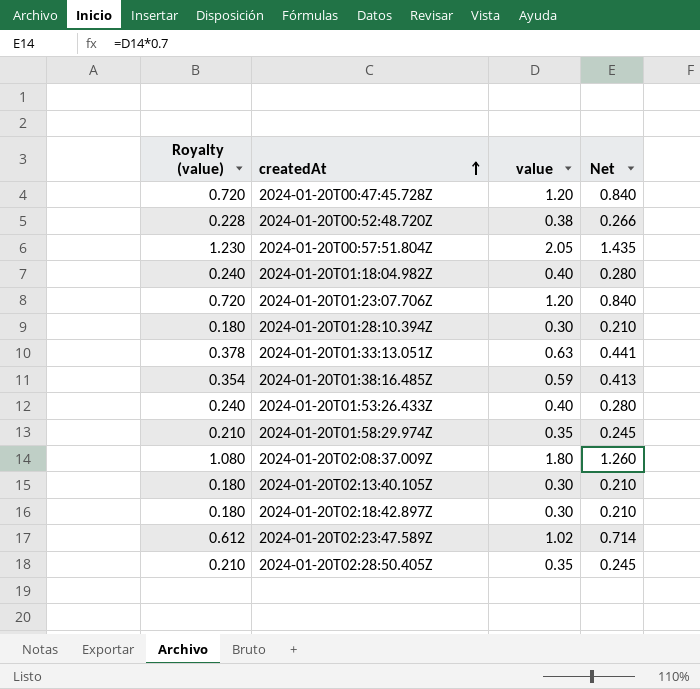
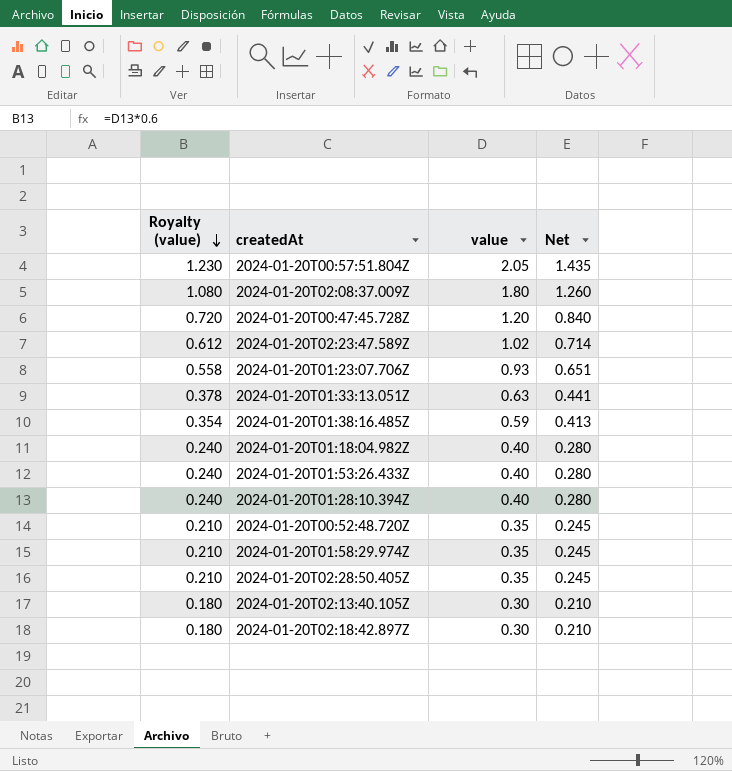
row order: createdAt ascending -> Royalty (value) descending
2024-01-20T01:23:07.706Z | Royalty (value): 0.720 -> 0.558
2024-01-20T01:23:07.706Z | value: 1.20 -> 0.93
2024-01-20T01:23:07.706Z | Net: 0.840 -> 0.651
2024-01-20T01:28:10.394Z | Royalty (value): 0.180 -> 0.240
2024-01-20T01:28:10.394Z | value: 0.30 -> 0.40
2024-01-20T01:28:10.394Z | Net: 0.210 -> 0.280
2024-01-20T00:52:48.720Z | Royalty (value): 0.228 -> 0.210
2024-01-20T00:52:48.720Z | value: 0.38 -> 0.35
2024-01-20T00:52:48.720Z | Net: 0.266 -> 0.245

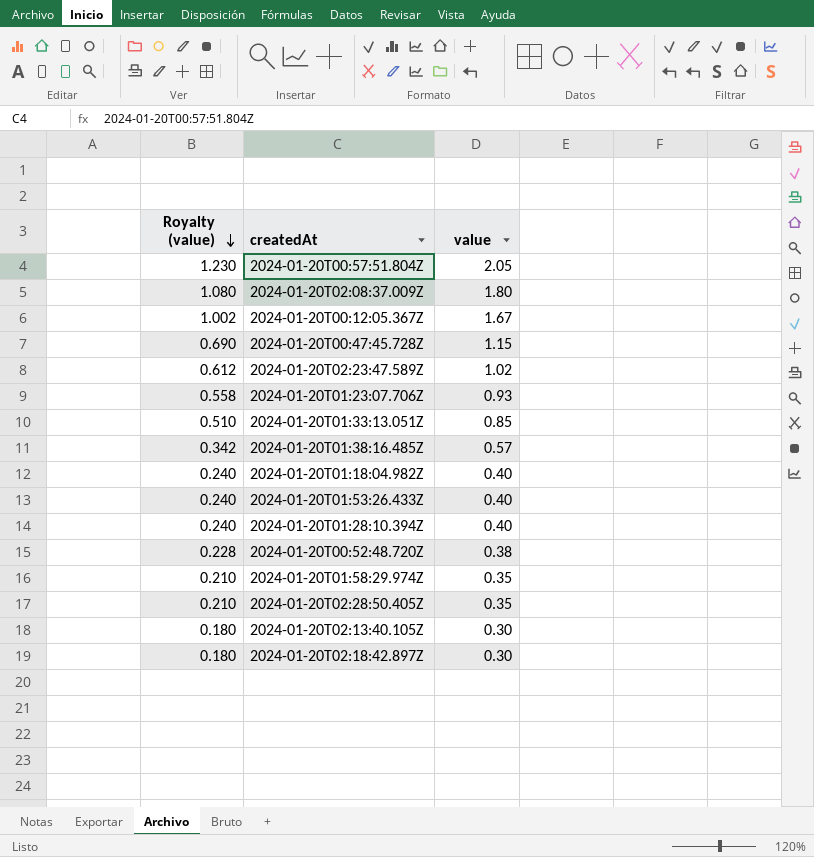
column Net | formula: [value] * 0.7 -> none
row 2024-01-20T00:12:05.367Z: none -> 1.002 | 1.67
2024-01-20T00:47:45.728Z | Royalty (value): 0.720 -> 0.690
2024-01-20T00:47:45.728Z | value: 1.20 -> 1.15
2024-01-20T01:33:13.051Z | Royalty (value): 0.378 -> 0.510
2024-01-20T01:33:13.051Z | value: 0.63 -> 0.85
2024-01-20T01:38:16.485Z | Royalty (value): 0.354 -> 0.342
2024-01-20T01:38:16.485Z | value: 0.59 -> 0.57
2024-01-20T00:52:48.720Z | Royalty (value): 0.210 -> 0.228
2024-01-20T00:52:48.720Z | value: 0.35 -> 0.38

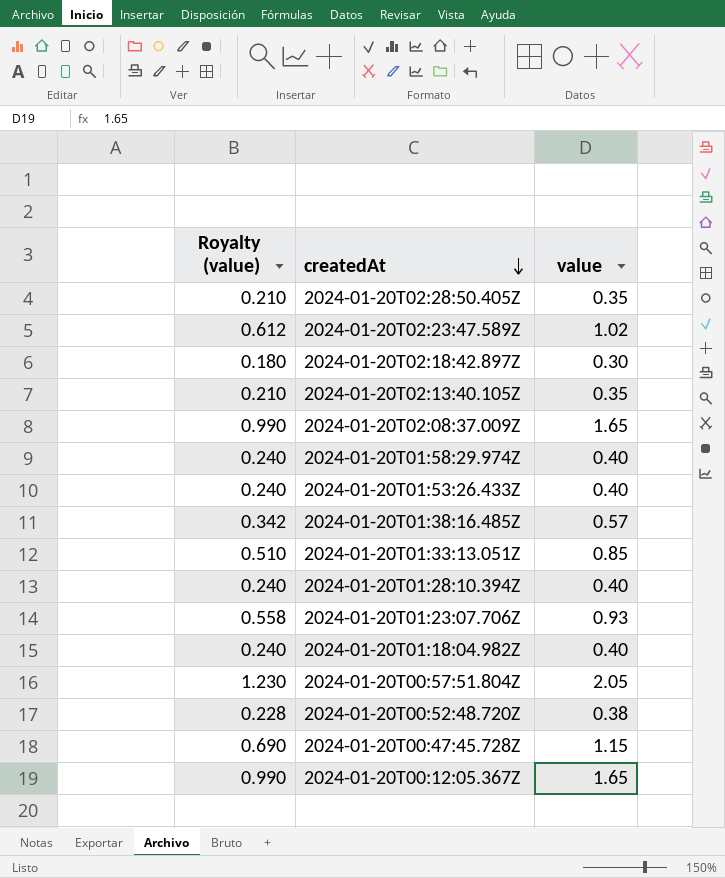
row order: Royalty (value) descending -> createdAt descending
2024-01-20T02:13:40.105Z | Royalty (value): 0.180 -> 0.210
2024-01-20T02:13:40.105Z | value: 0.30 -> 0.35
2024-01-20T02:08:37.009Z | Royalty (value): 1.080 -> 0.990
2024-01-20T02:08:37.009Z | value: 1.80 -> 1.65
2024-01-20T01:58:29.974Z | Royalty (value): 0.210 -> 0.240
2024-01-20T01:58:29.974Z | value: 0.35 -> 0.40
2024-01-20T00:12:05.367Z | Royalty (value): 1.002 -> 0.990
2024-01-20T00:12:05.367Z | value: 1.67 -> 1.65

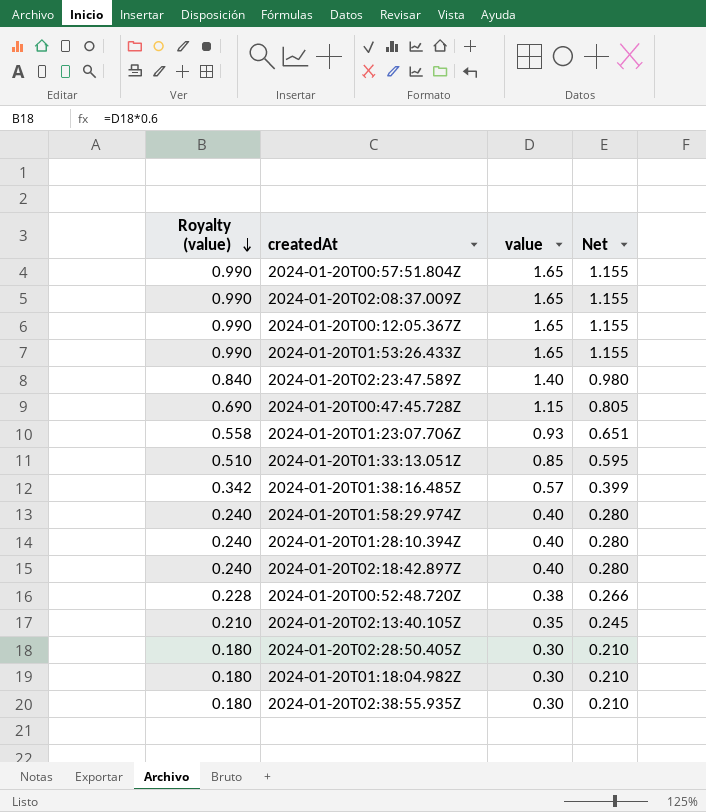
row order: createdAt descending -> Royalty (value) descending
column Net | formula: none -> [value] * 0.7
2024-01-20T00:57:51.804Z | Royalty (value): 1.230 -> 0.990
2024-01-20T00:57:51.804Z | value: 2.05 -> 1.65
2024-01-20T01:53:26.433Z | Royalty (value): 0.240 -> 0.990
2024-01-20T01:53:26.433Z | value: 0.40 -> 1.65
2024-01-20T02:23:47.589Z | Royalty (value): 0.612 -> 0.840
2024-01-20T02:23:47.589Z | value: 1.02 -> 1.40
2024-01-20T02:18:42.897Z | Royalty (value): 0.180 -> 0.240
2024-01-20T02:18:42.897Z | value: 0.30 -> 0.40
2024-01-20T02:28:50.405Z | Royalty (value): 0.210 -> 0.180
2024-01-20T02:28:50.405Z | value: 0.35 -> 0.30
2024-01-20T01:18:04.982Z | Royalty (value): 0.240 -> 0.180
2024-01-20T01:18:04.982Z | value: 0.40 -> 0.30
row 2024-01-20T02:38:55.935Z: none -> 0.180 | 0.30 | 0.210

